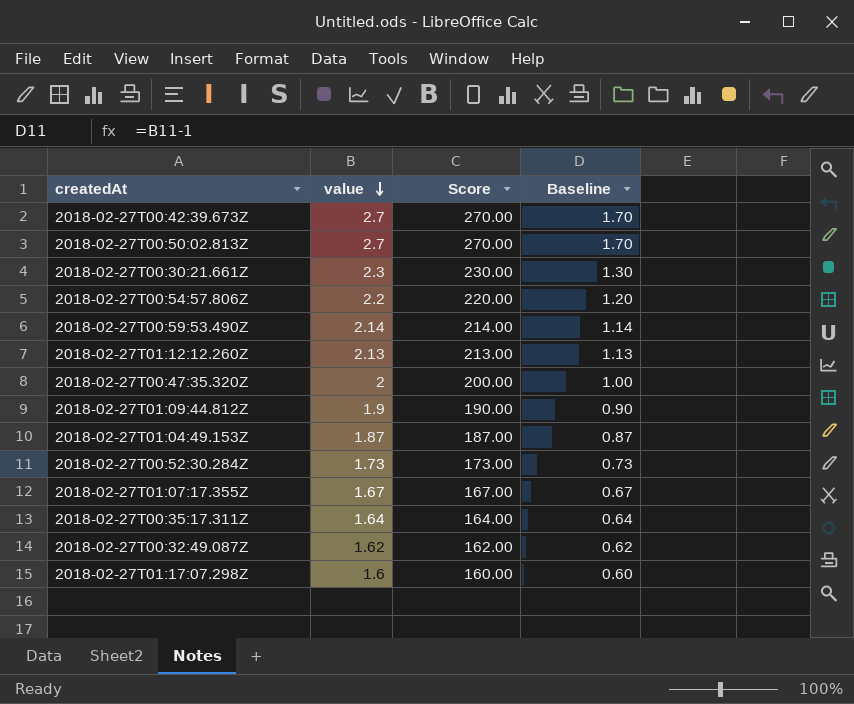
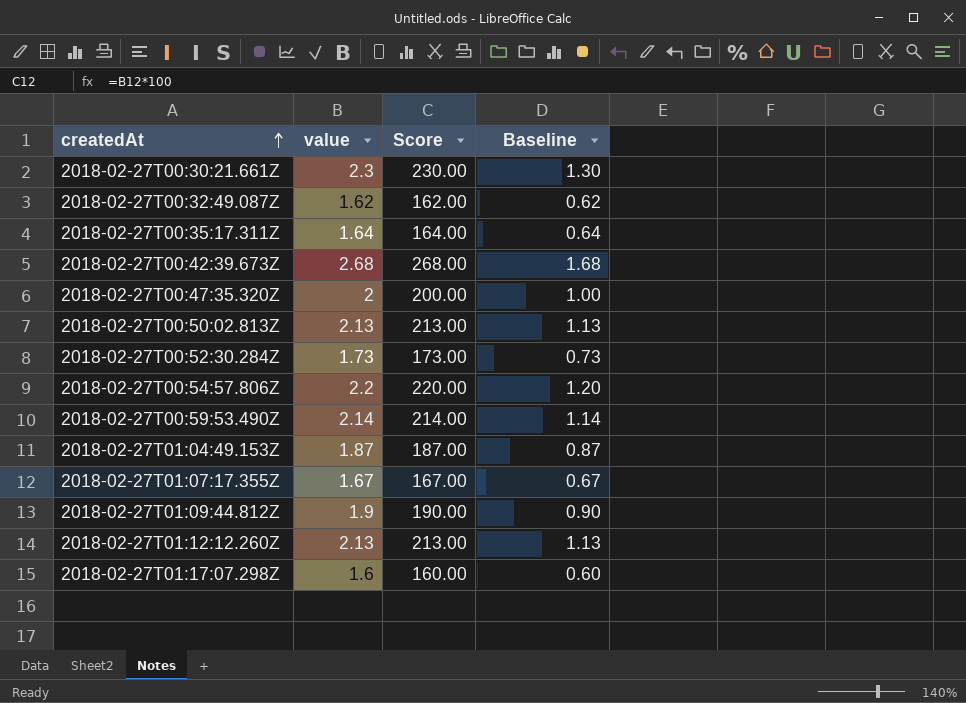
row order: value descending -> createdAt ascending
2018-02-27T00:42:39.673Z | value: 2.7 -> 2.68
2018-02-27T00:42:39.673Z | Score: 270.00 -> 268.00
2018-02-27T00:42:39.673Z | Baseline: 1.70 -> 1.68
2018-02-27T00:50:02.813Z | value: 2.7 -> 2.13
2018-02-27T00:50:02.813Z | Score: 270.00 -> 213.00
2018-02-27T00:50:02.813Z | Baseline: 1.70 -> 1.13

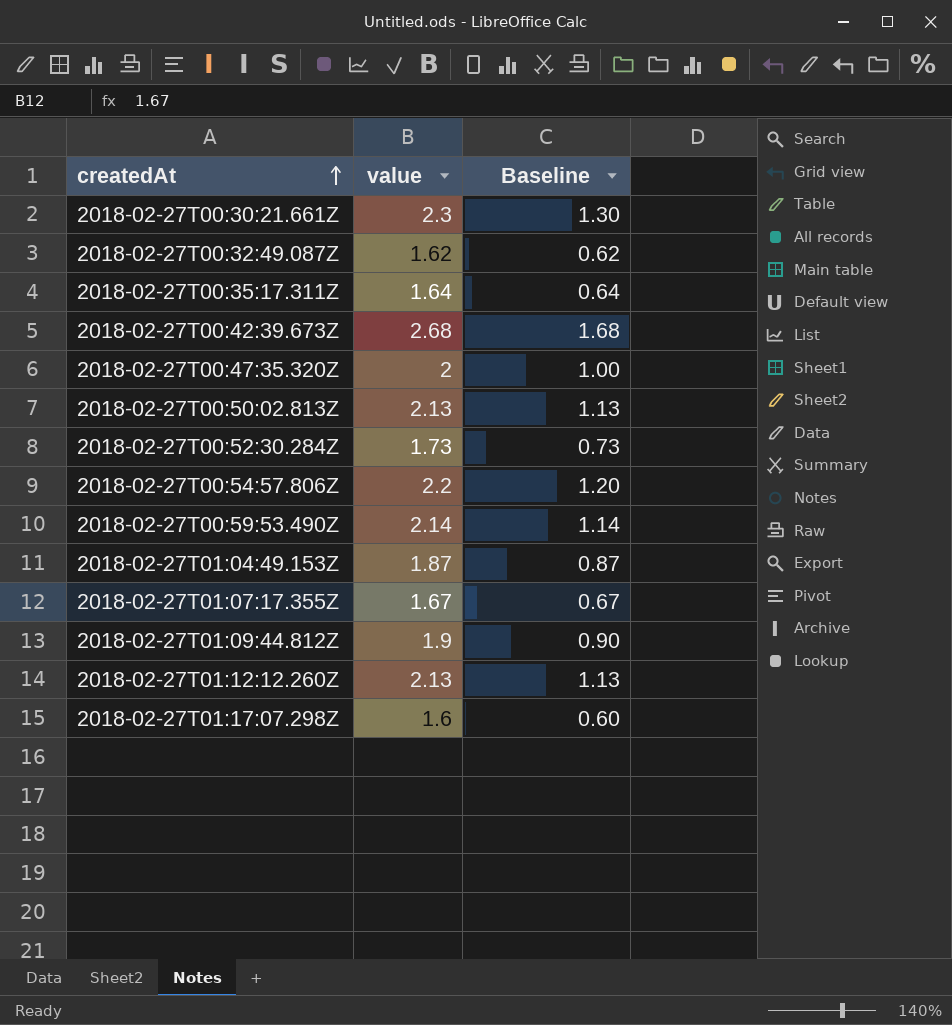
column Score | formula: [value] * 100 -> none

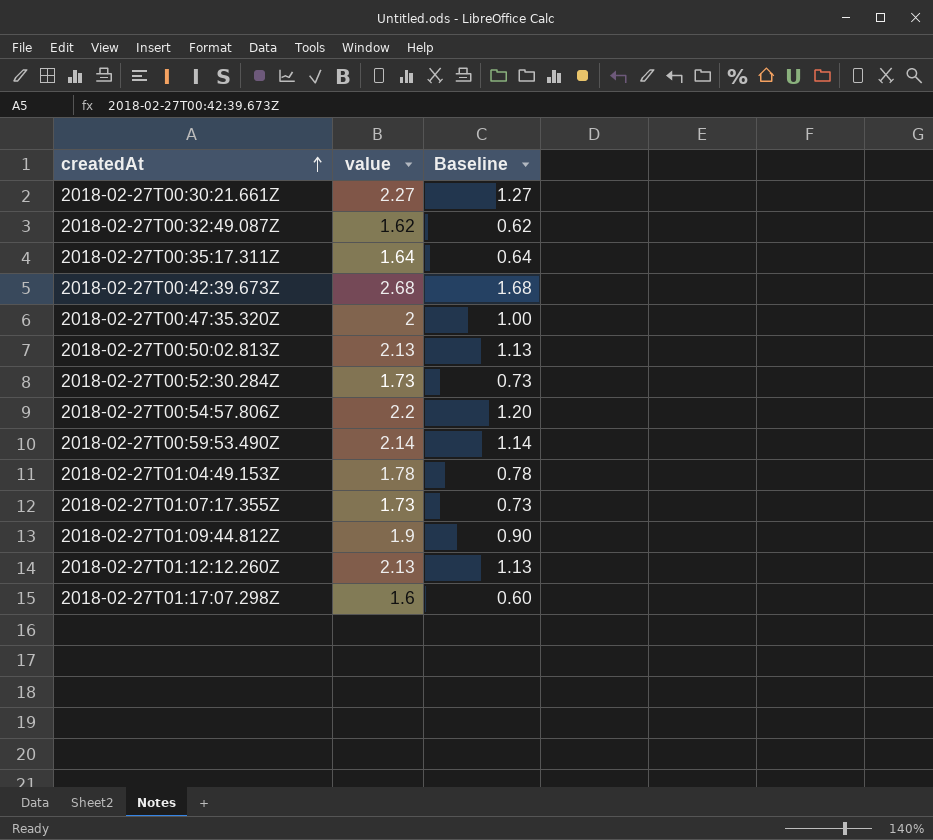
2018-02-27T00:30:21.661Z | value: 2.3 -> 2.27
2018-02-27T00:30:21.661Z | Baseline: 1.30 -> 1.27
2018-02-27T01:04:49.153Z | value: 1.87 -> 1.78
2018-02-27T01:04:49.153Z | Baseline: 0.87 -> 0.78
2018-02-27T01:07:17.355Z | value: 1.67 -> 1.73
2018-02-27T01:07:17.355Z | Baseline: 0.67 -> 0.73

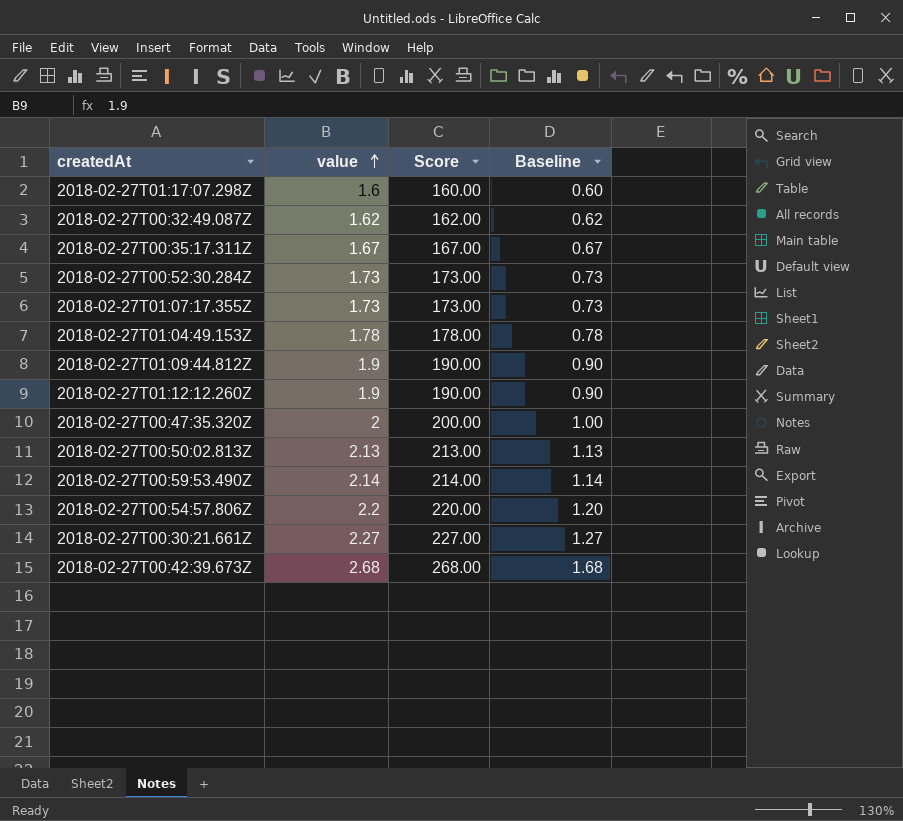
row order: createdAt ascending -> value ascending
column Score | formula: none -> [value] * 100
2018-02-27T00:35:17.311Z | value: 1.64 -> 1.67
2018-02-27T00:35:17.311Z | Baseline: 0.64 -> 0.67
2018-02-27T01:12:12.260Z | value: 2.13 -> 1.9
2018-02-27T01:12:12.260Z | Baseline: 1.13 -> 0.90

